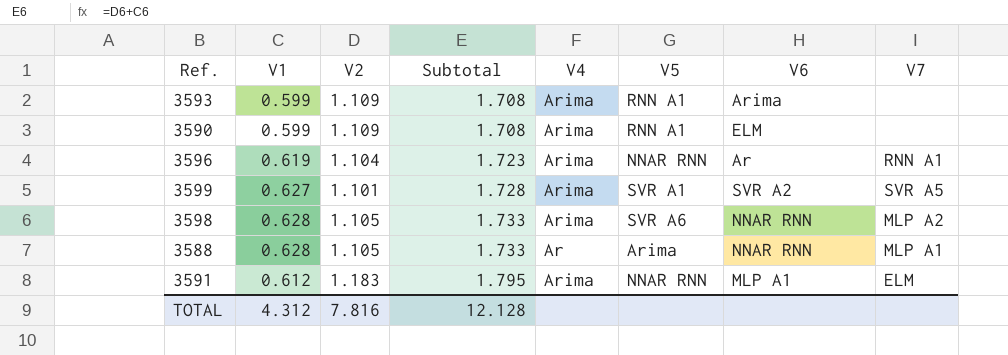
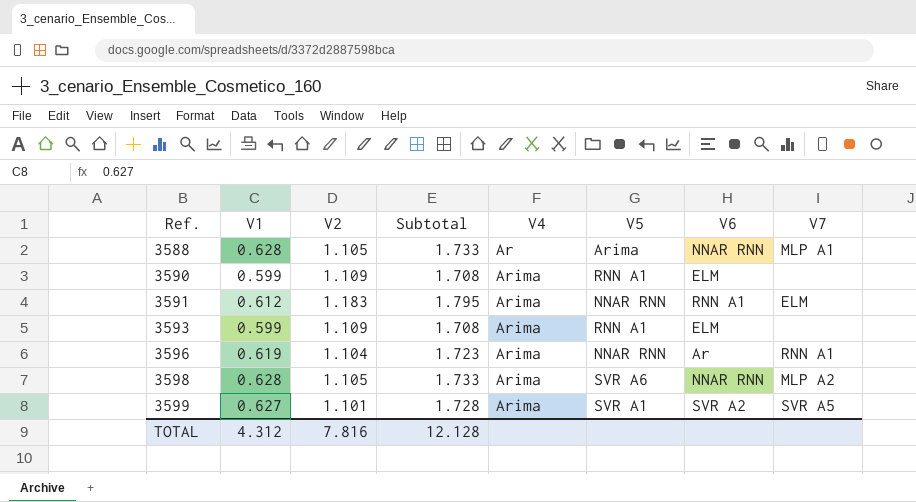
row order: Subtotal ascending -> Ref. ascending
3591 | V6: MLP A1 -> RNN A1
3593 | V6: Arima -> ELM

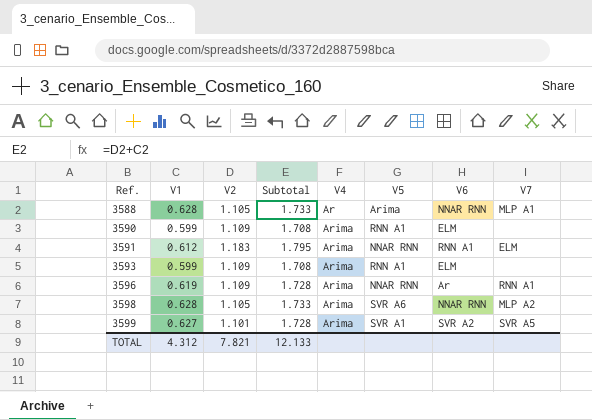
3596 | V2: 1.104 -> 1.109
3596 | Subtotal: 1.723 -> 1.728
TOTAL | V2: 7.816 -> 7.821
TOTAL | Subtotal: 12.128 -> 12.133

